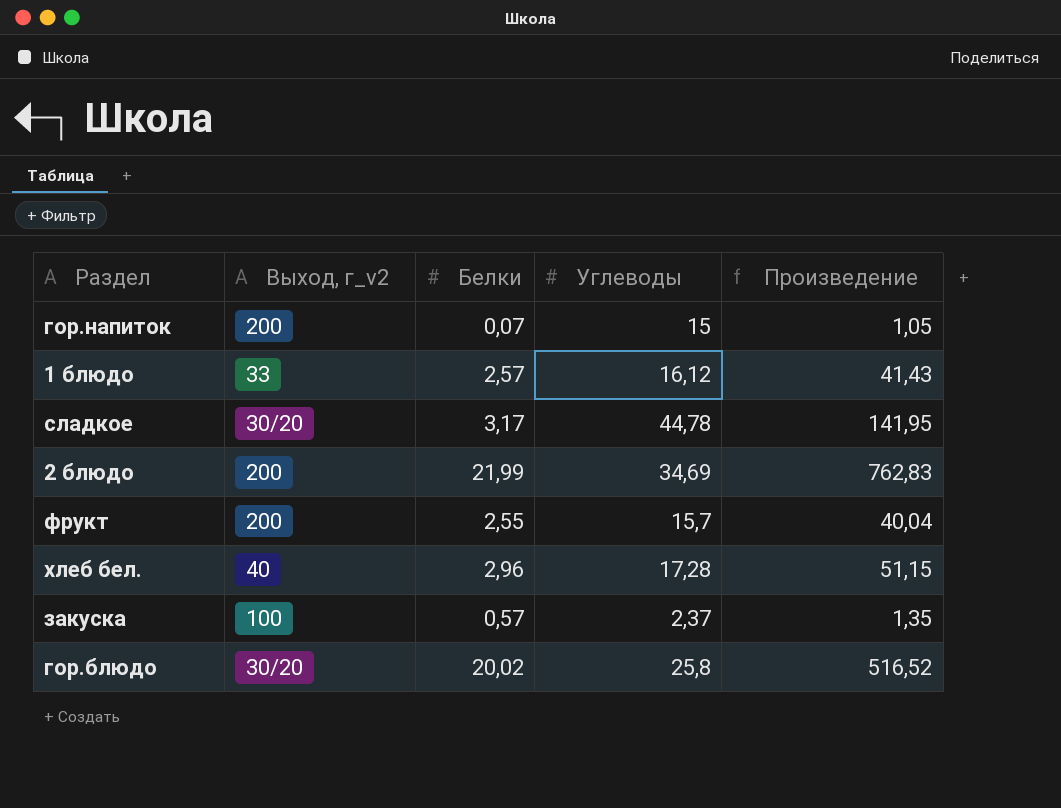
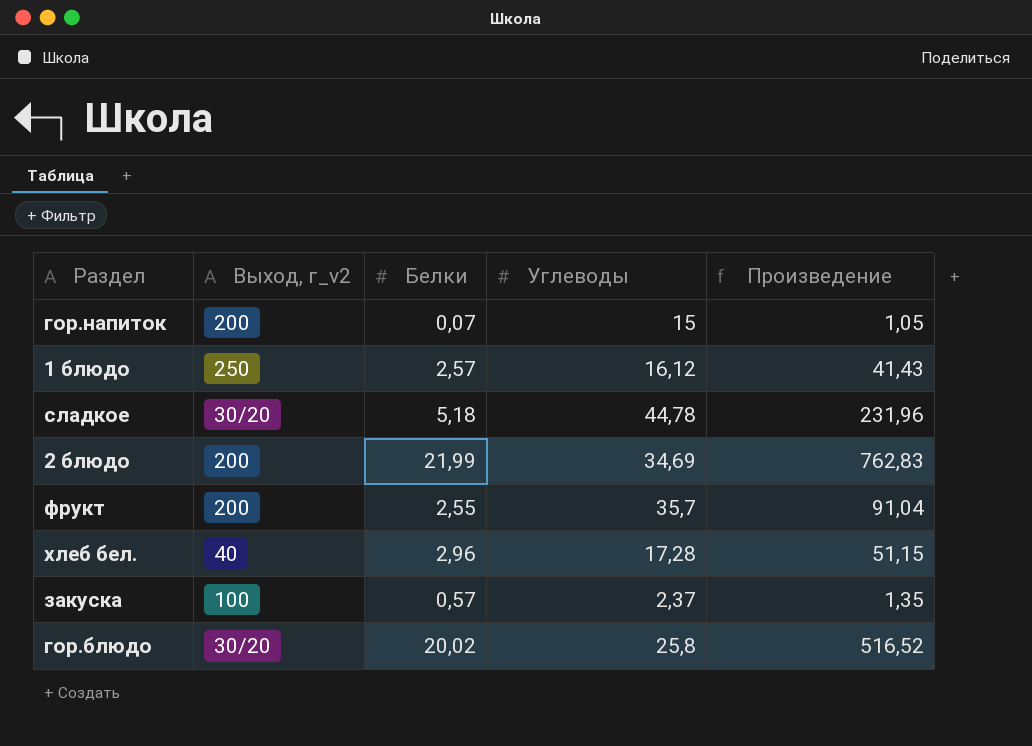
1 блюдо | Выход, г_v2: 33 -> 250
сладкое | Белки: 3,17 -> 5,18
сладкое | Произведение: 141,95 -> 231,96
фрукт | Углеводы: 15,7 -> 35,7
фрукт | Произведение: 40,04 -> 91,04

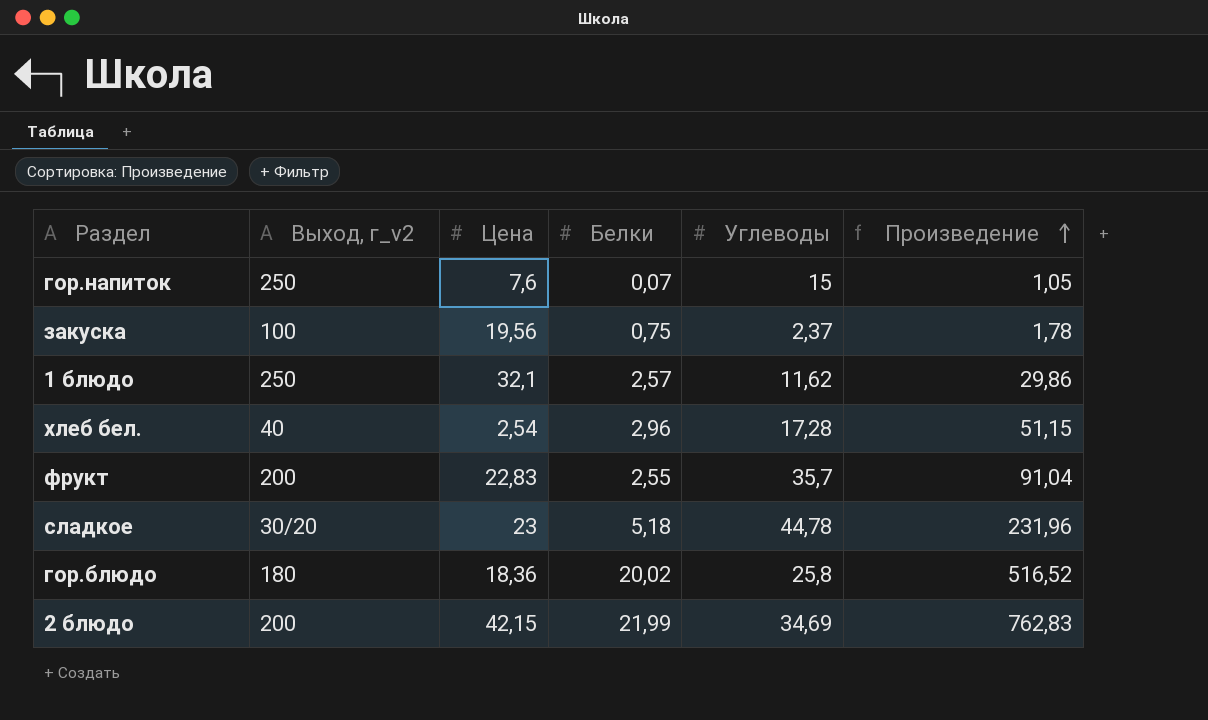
row order: none -> Произведение ascending
column Цена | position: none -> 3
гор.напиток | Выход, г_v2: 200 -> 250
закуска | Белки: 0,57 -> 0,75
закуска | Произведение: 1,35 -> 1,78
1 блюдо | Углеводы: 16,12 -> 11,62
1 блюдо | Произведение: 41,43 -> 29,86
гор.блюдо | Выход, г_v2: 30/20 -> 180

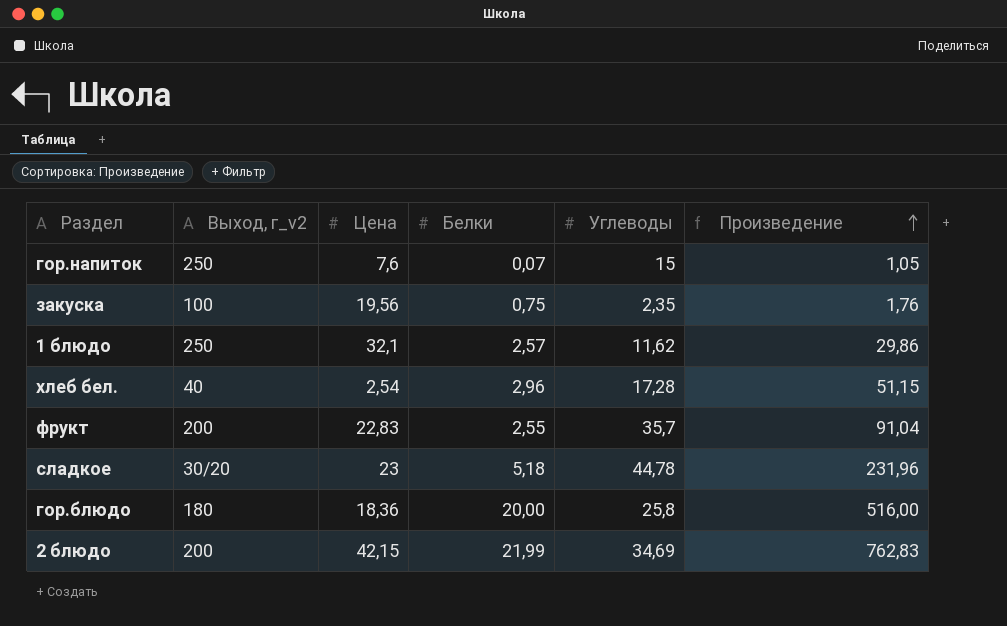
закуска | Углеводы: 2,37 -> 2,35
закуска | Произведение: 1,78 -> 1,76
гор.блюдо | Белки: 20,02 -> 20,00
гор.блюдо | Произведение: 516,52 -> 516,00

